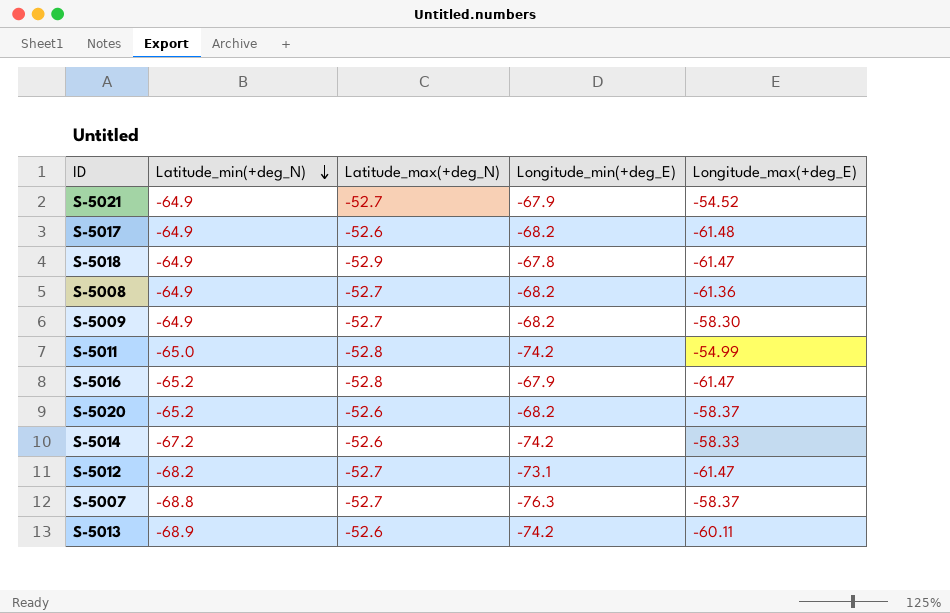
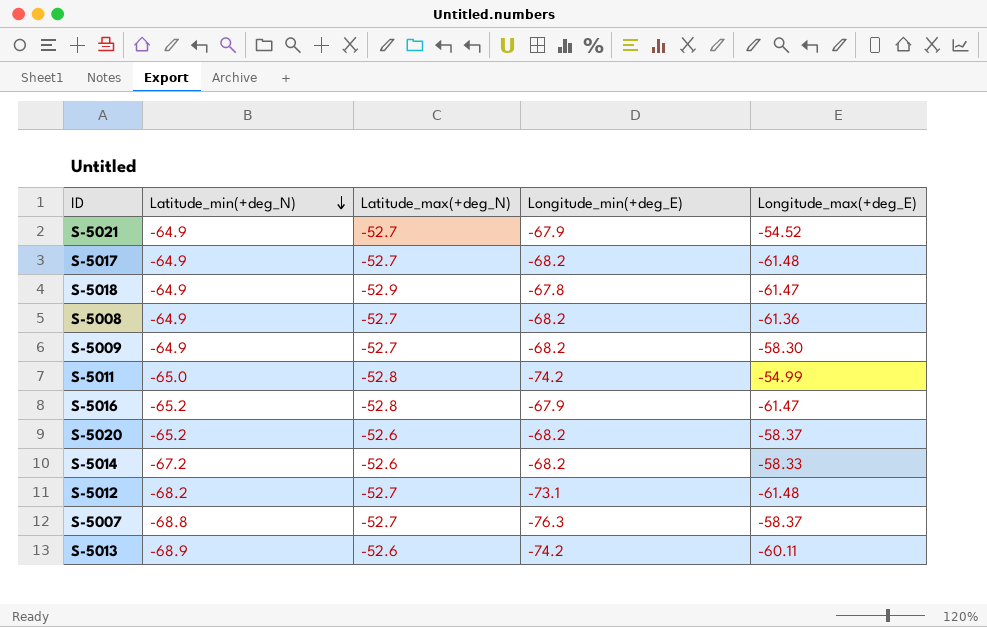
S-5017 | Latitude_max(+deg_N): -52.6 -> -52.7
S-5014 | Longitude_min(+deg_E): -74.2 -> -68.2
S-5012 | Longitude_max(+deg_E): -61.47 -> -61.48

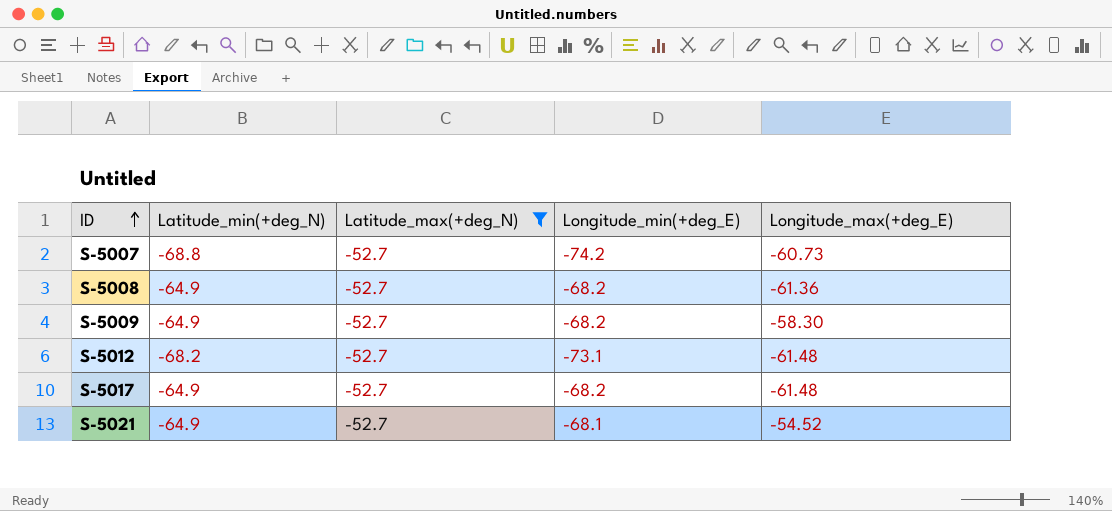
filter: none -> Latitude_max(+deg_N) = -52.7
row order: Latitude_min(+deg_N) descending -> ID ascending
S-5007 | Longitude_min(+deg_E): -76.3 -> -74.2
S-5007 | Longitude_max(+deg_E): -58.37 -> -60.73
S-5021 | Longitude_min(+deg_E): -67.9 -> -68.1

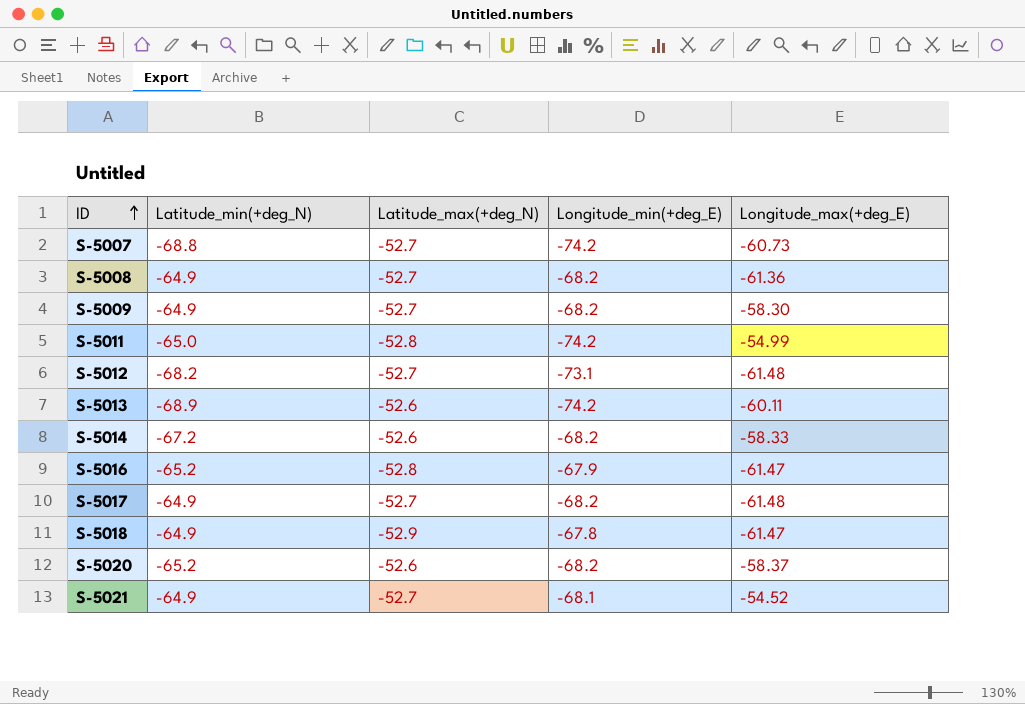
filter: Latitude_max(+deg_N) = -52.7 -> none

